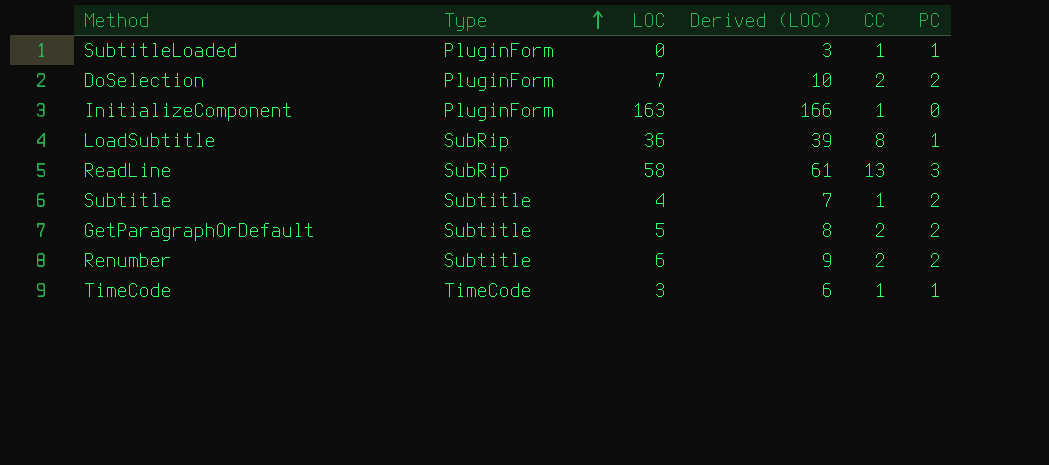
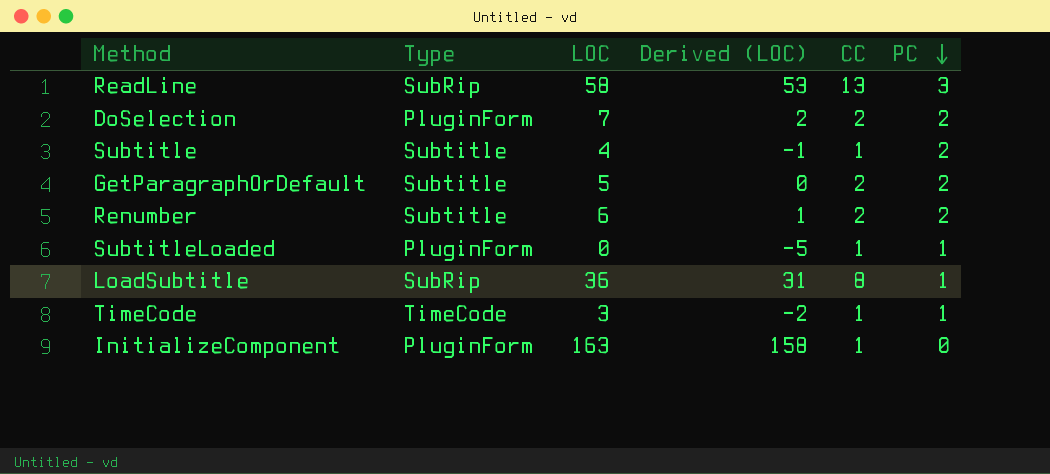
row order: Type ascending -> PC descending
column Derived (LOC) | formula: [LOC] + 3 -> [LOC] - 5

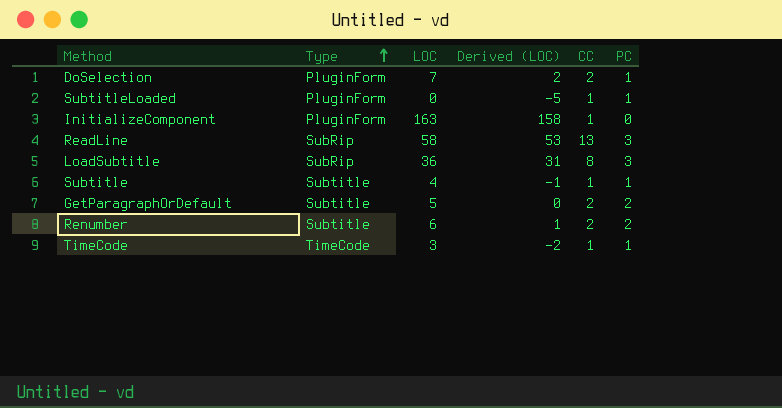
row order: PC descending -> Type ascending
DoSelection | PC: 2 -> 1
LoadSubtitle | PC: 1 -> 3
Subtitle | PC: 2 -> 1

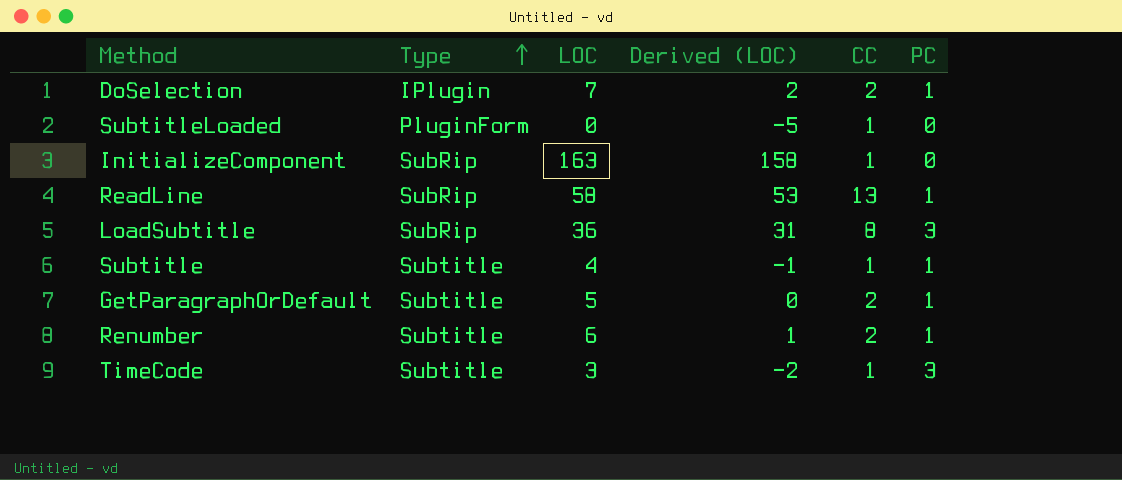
DoSelection | Type: PluginForm -> IPlugin
SubtitleLoaded | PC: 1 -> 0
InitializeComponent | Type: PluginForm -> SubRip
ReadLine | PC: 3 -> 1
GetParagraphOrDefault | PC: 2 -> 1
Renumber | PC: 2 -> 1
TimeCode | Type: TimeCode -> Subtitle
TimeCode | PC: 1 -> 3

